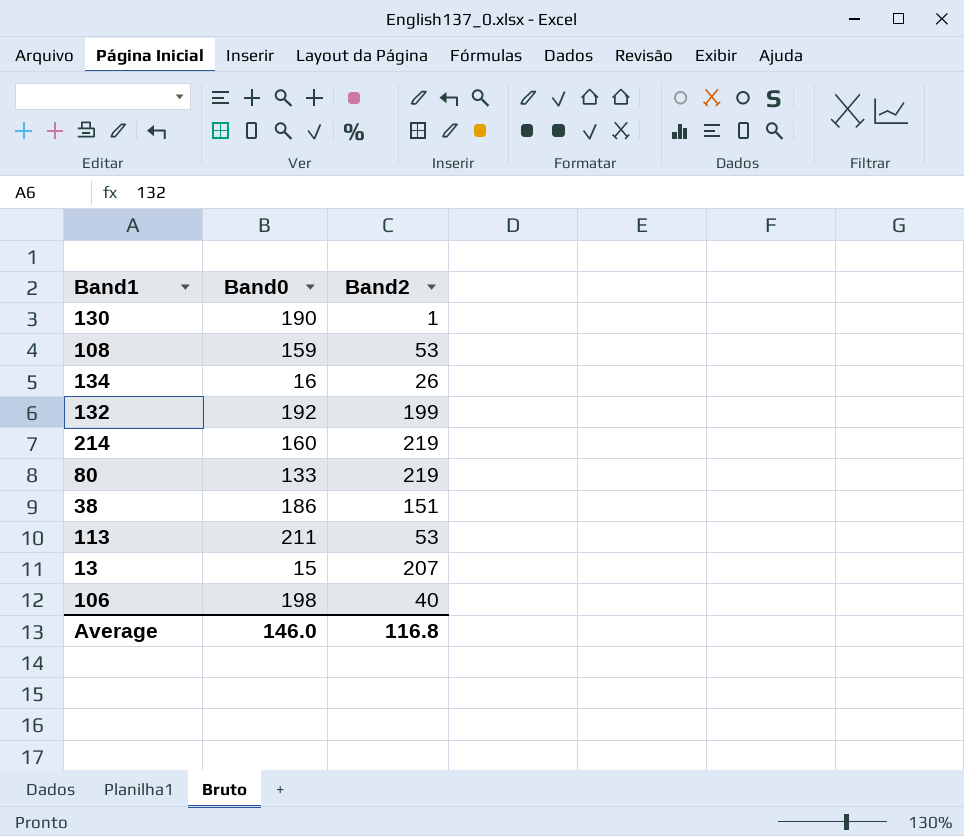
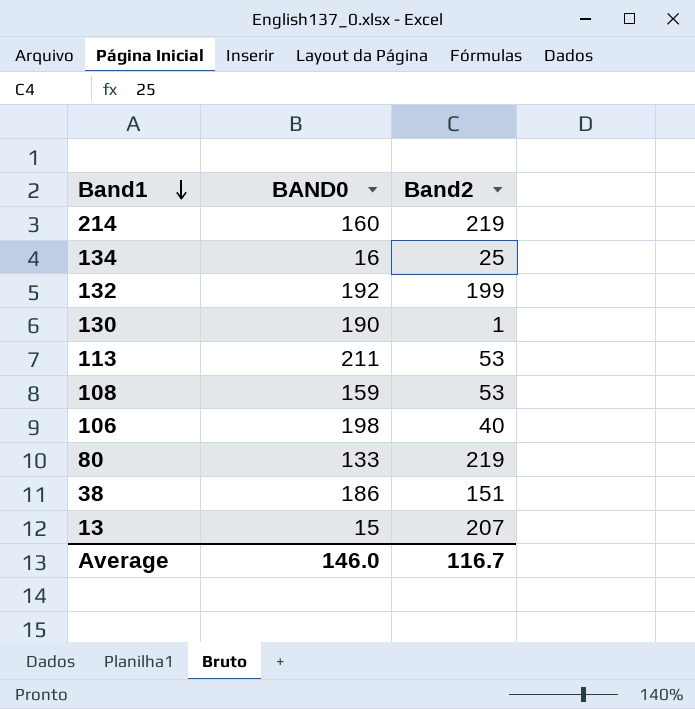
row order: none -> Band1 descending
column name: Band0 -> BAND0
134 | Band2: 26 -> 25
Average | Band2: 116.8 -> 116.7

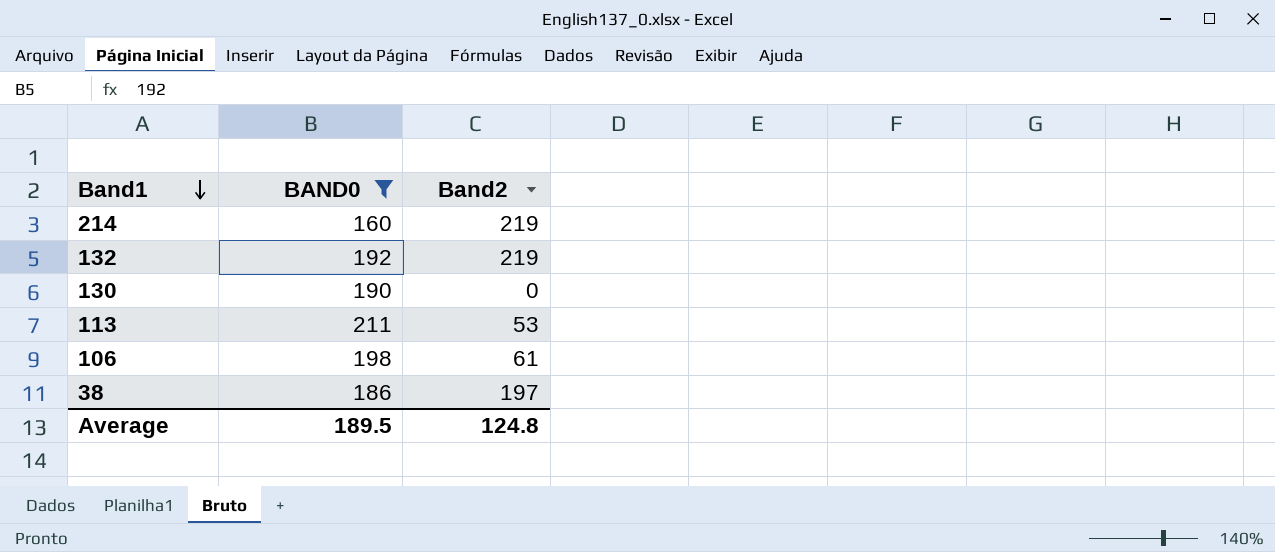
filter: none -> BAND0 >= 160
132 | Band2: 199 -> 219
130 | Band2: 1 -> 0
106 | Band2: 40 -> 61
38 | Band2: 151 -> 197
Average | BAND0: 146.0 -> 189.5
Average | Band2: 116.7 -> 124.8

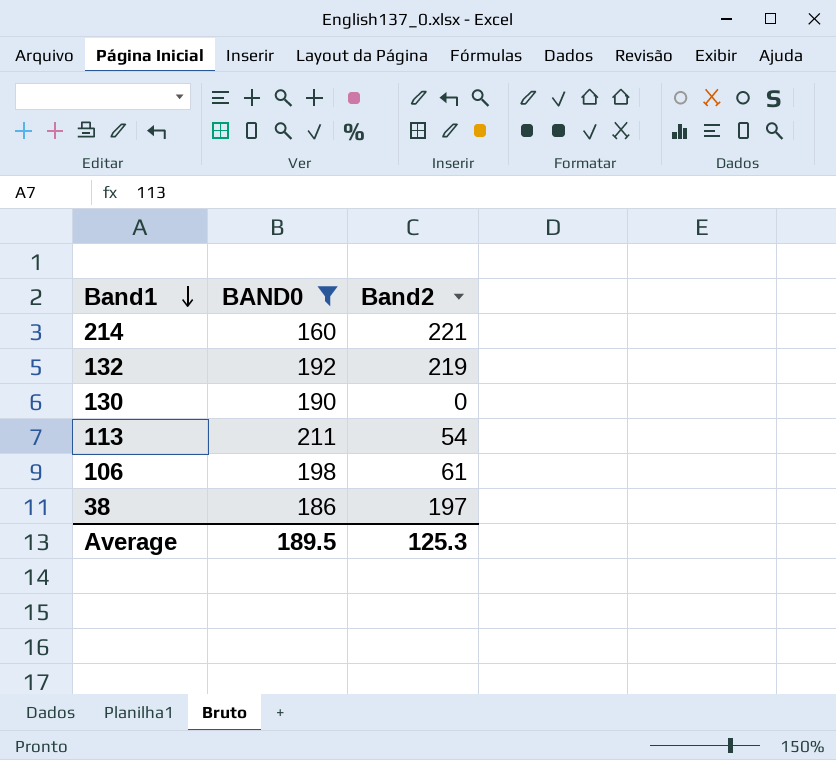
214 | Band2: 219 -> 221
113 | Band2: 53 -> 54
Average | Band2: 124.8 -> 125.3

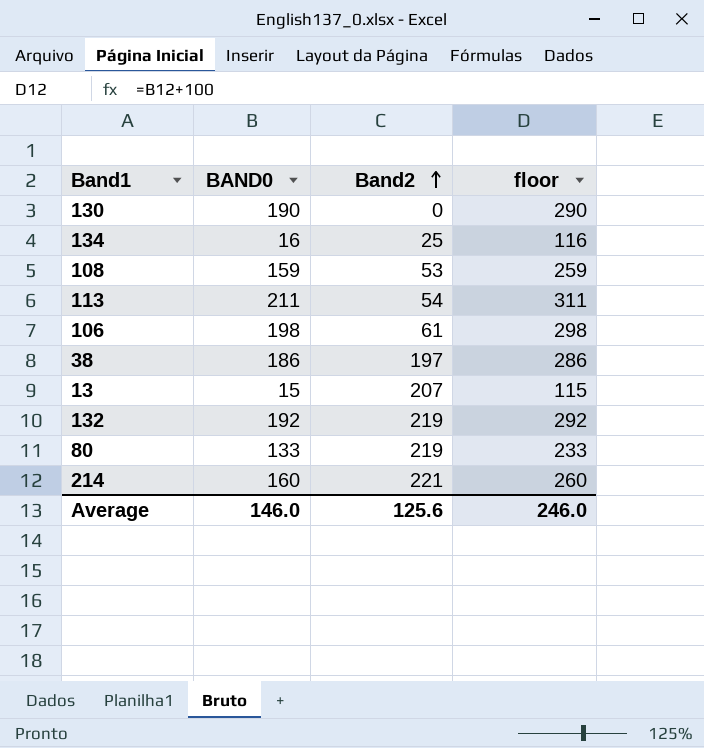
filter: BAND0 >= 160 -> none
row order: Band1 descending -> Band2 ascending
column floor | formula: none -> [BAND0] + 100
Average | BAND0: 189.5 -> 146.0
Average | Band2: 125.3 -> 125.6

